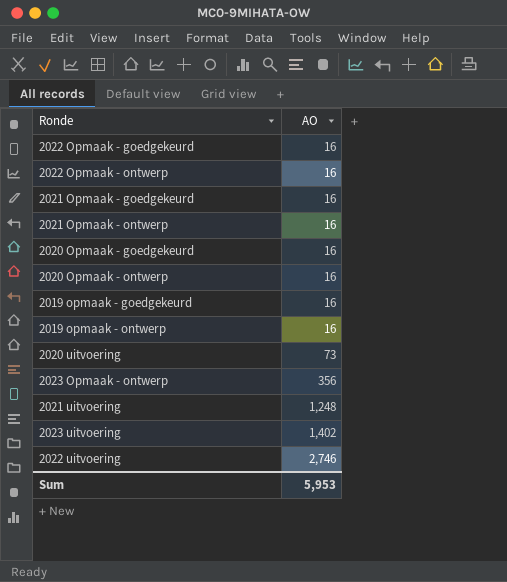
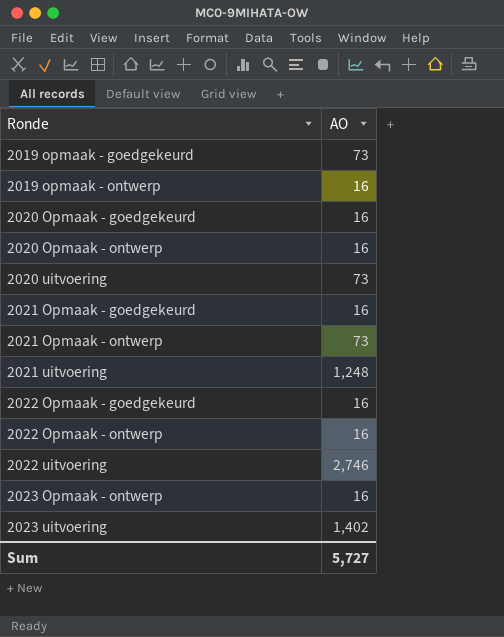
row order: AO ascending -> Ronde ascending
2019 opmaak - goedgekeurd | AO: 16 -> 73
2021 Opmaak - ontwerp | AO: 16 -> 73
2023 Opmaak - ontwerp | AO: 356 -> 16
Sum | AO: 5,953 -> 5,727

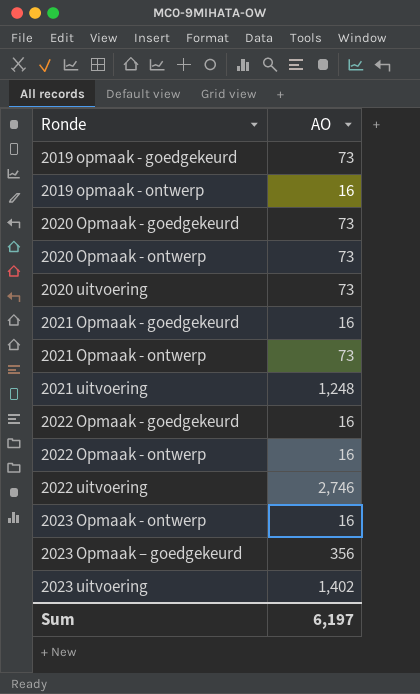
2020 Opmaak - goedgekeurd | AO: 16 -> 73
2020 Opmaak - ontwerp | AO: 16 -> 73
row 2023 Opmaak – goedgekeurd: none -> 356
Sum | AO: 5,727 -> 6,197

